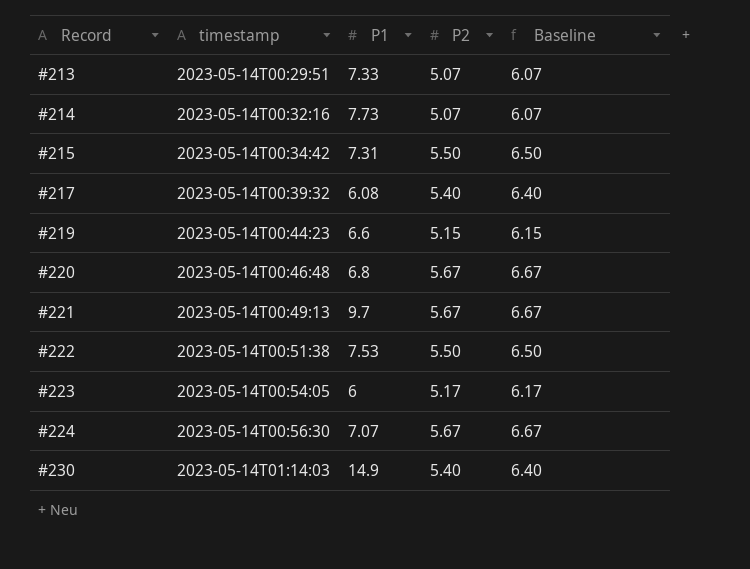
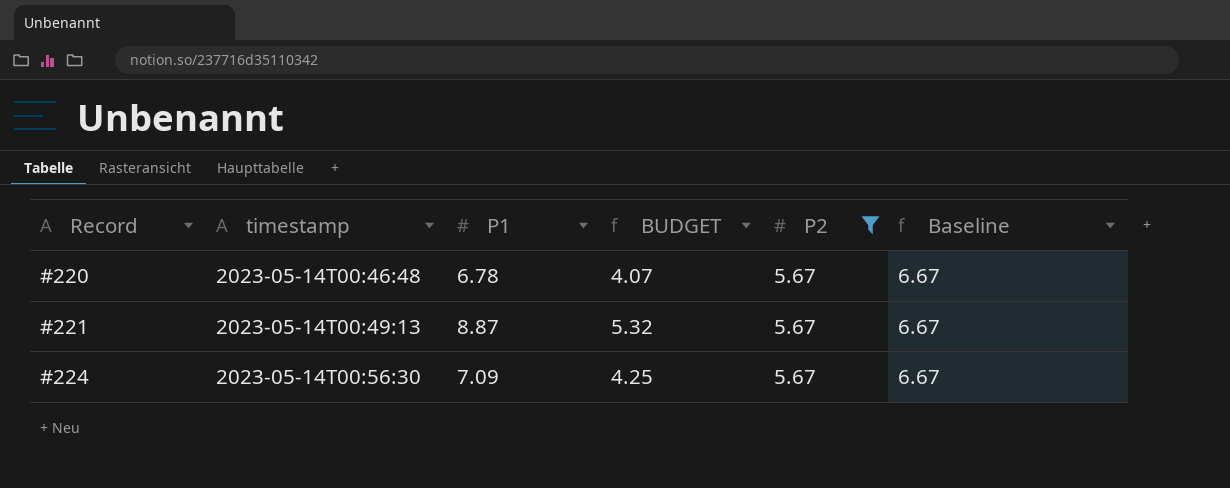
filter: none -> P2 = 5.67
column BUDGET | formula: none -> [P1] * 0.6
#220 | P1: 6.8 -> 6.78
#221 | P1: 9.7 -> 8.87
#224 | P1: 7.07 -> 7.09

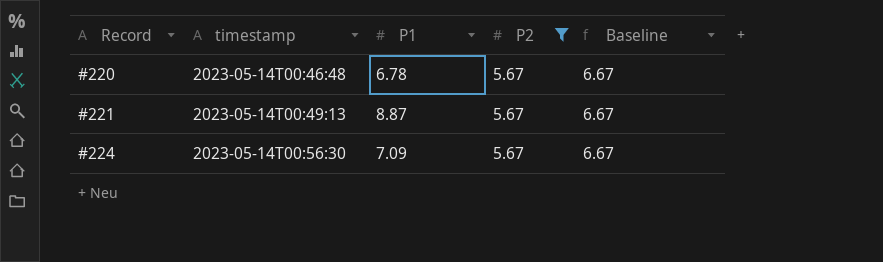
column BUDGET | formula: [P1] * 0.6 -> none

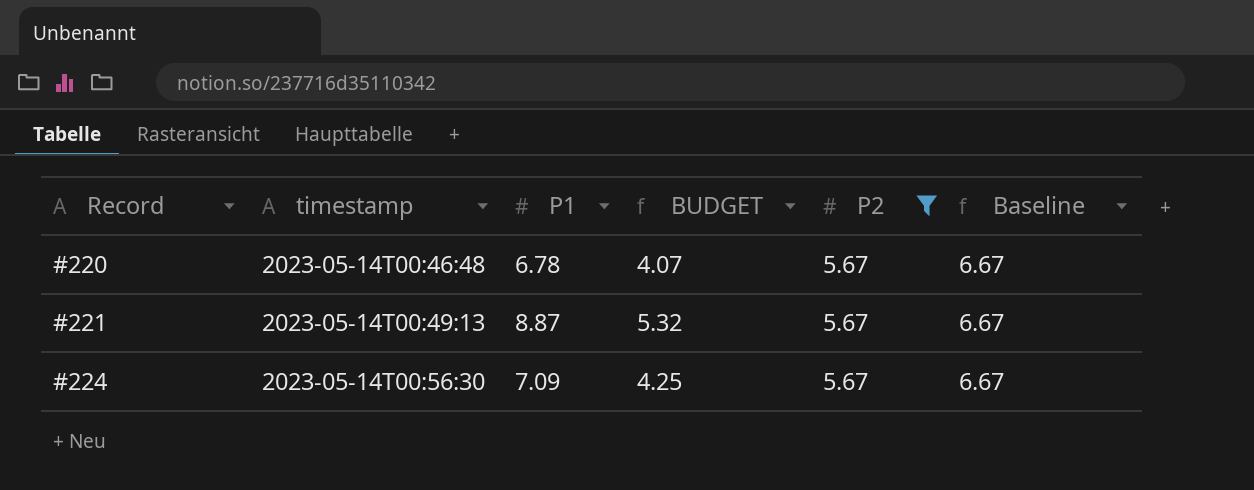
column BUDGET | formula: none -> [P1] * 0.6

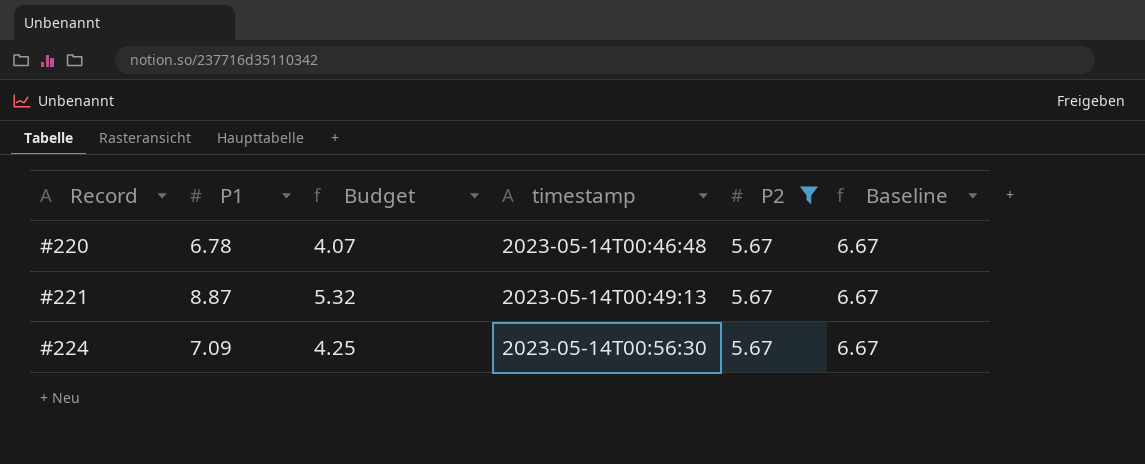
column name: BUDGET -> Budget
column timestamp | position: 2 -> 4

